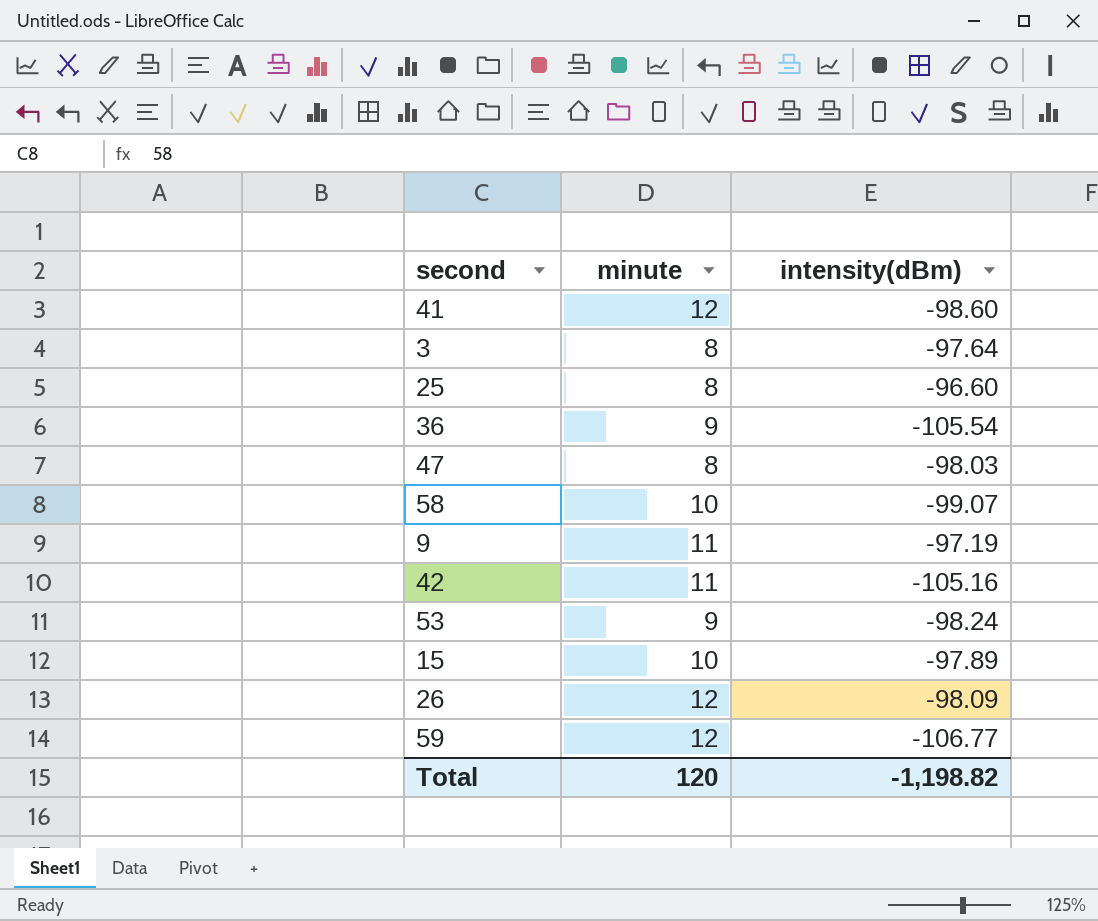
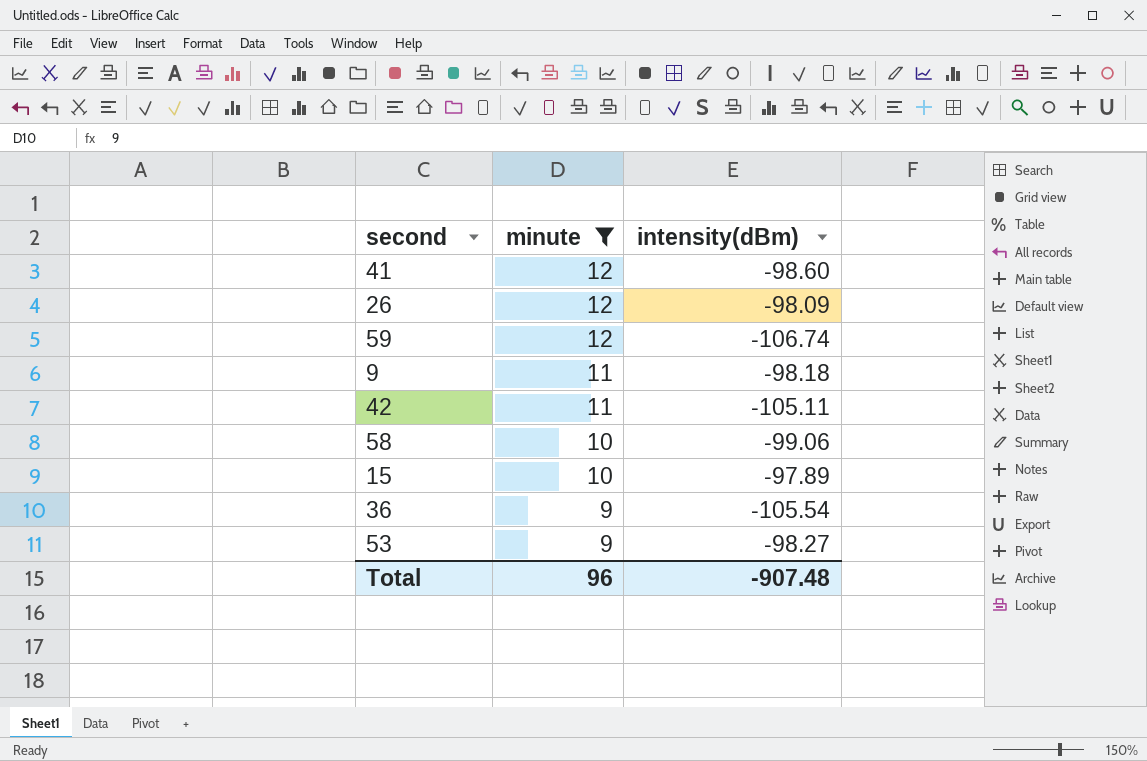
filter: none -> minute != 8
row order: none -> minute descending
59 | intensity(dBm): -106.77 -> -106.74
9 | intensity(dBm): -97.19 -> -98.18
42 | intensity(dBm): -105.16 -> -105.11
58 | intensity(dBm): -99.07 -> -99.06
53 | intensity(dBm): -98.24 -> -98.27
Total | minute: 120 -> 96
Total | intensity(dBm): -1,198.82 -> -907.48

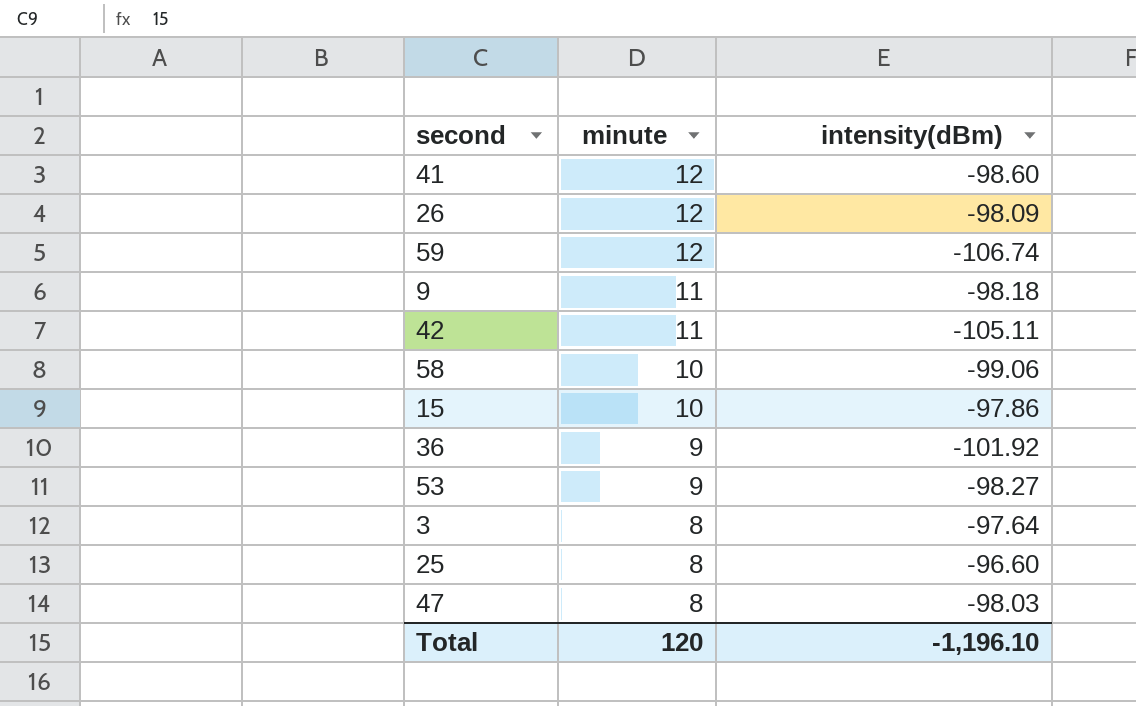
filter: minute != 8 -> none
15 | intensity(dBm): -97.89 -> -97.86
36 | intensity(dBm): -105.54 -> -101.92
Total | minute: 96 -> 120
Total | intensity(dBm): -907.48 -> -1,196.10

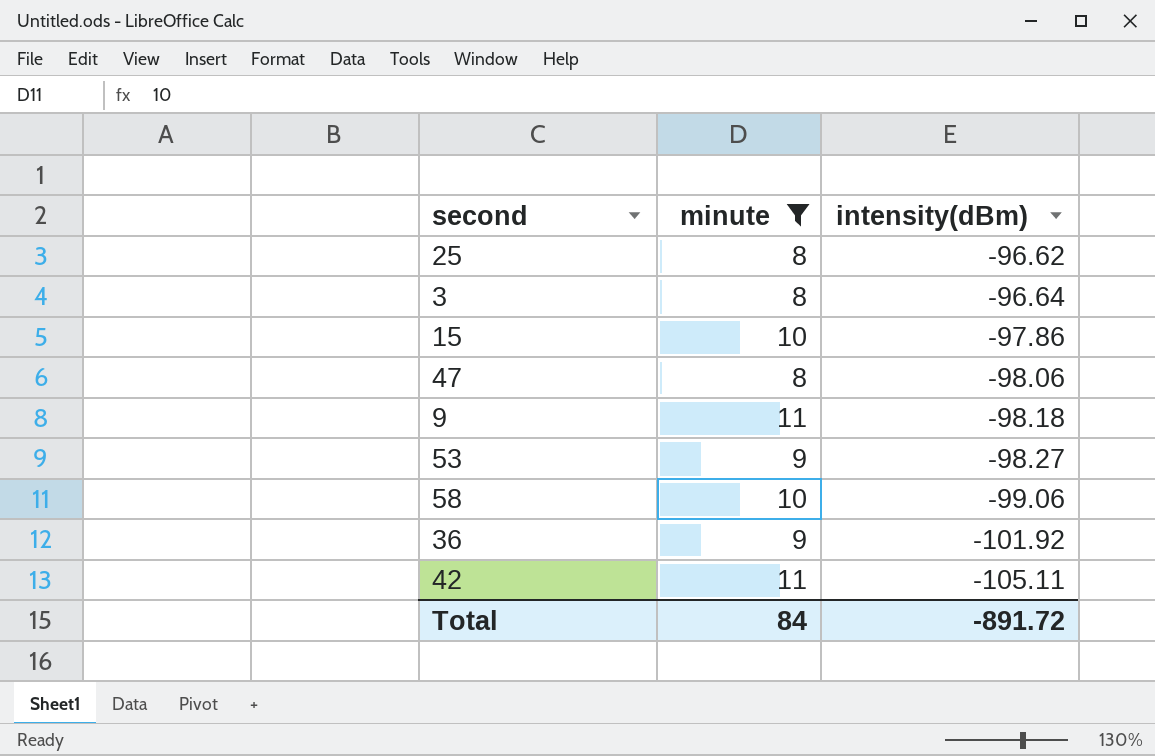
filter: none -> minute != 12
row order: minute descending -> intensity(dBm) descending
25 | intensity(dBm): -96.60 -> -96.62
3 | intensity(dBm): -97.64 -> -96.64
47 | intensity(dBm): -98.03 -> -98.06
Total | minute: 120 -> 84
Total | intensity(dBm): -1,196.10 -> -891.72

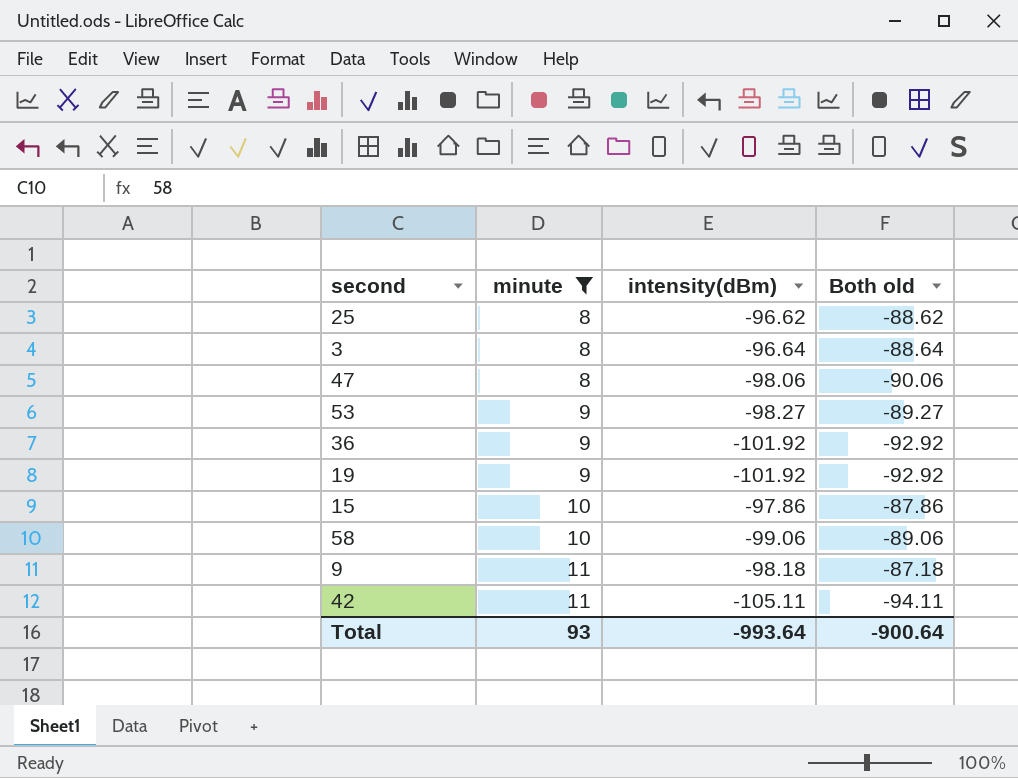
row order: intensity(dBm) descending -> minute ascending
column Both old | formula: none -> [minute] + [intensity(dBm)]
row 19: none -> 9 | -101.92 | -92.92
Total | minute: 84 -> 93
Total | intensity(dBm): -891.72 -> -993.64

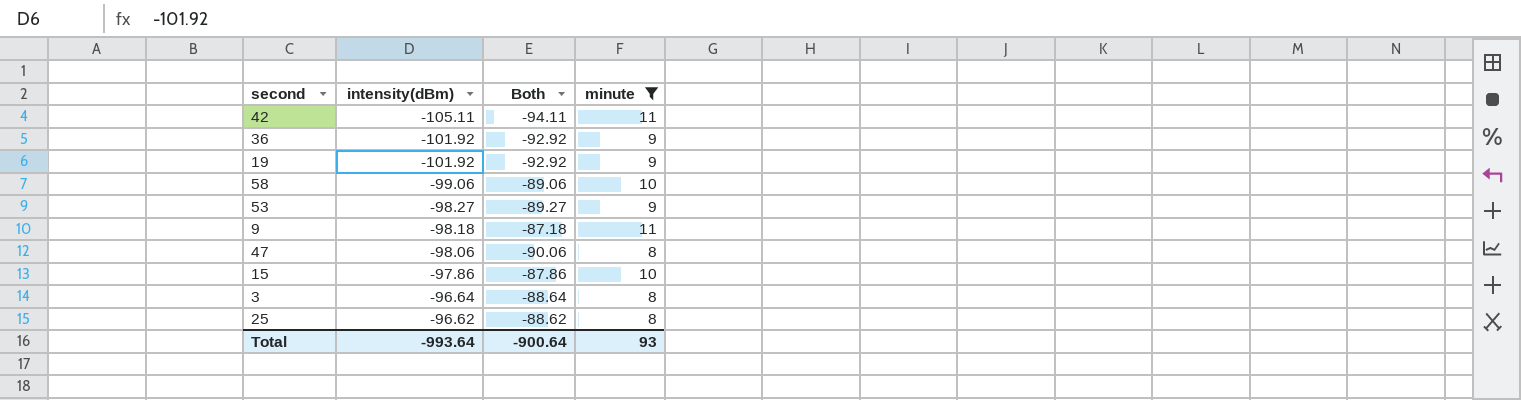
row order: minute ascending -> intensity(dBm) ascending
column name: Both old -> Both
column minute | position: 2 -> 4

